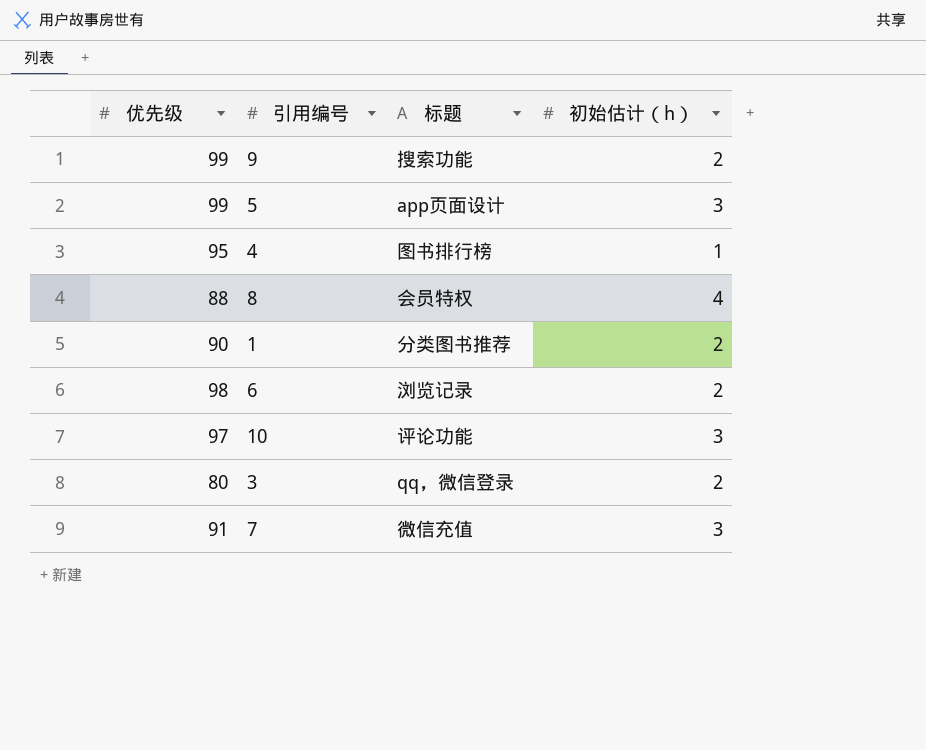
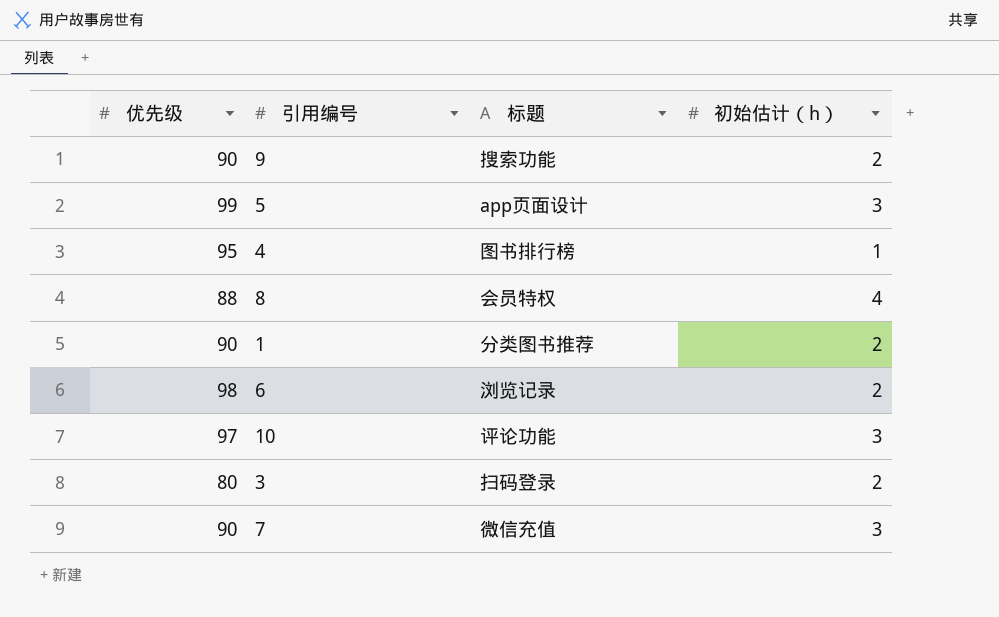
9 | 优先级: 99 -> 90
3 | 标题: qq，微信登录 -> 扫码登录
7 | 优先级: 91 -> 90

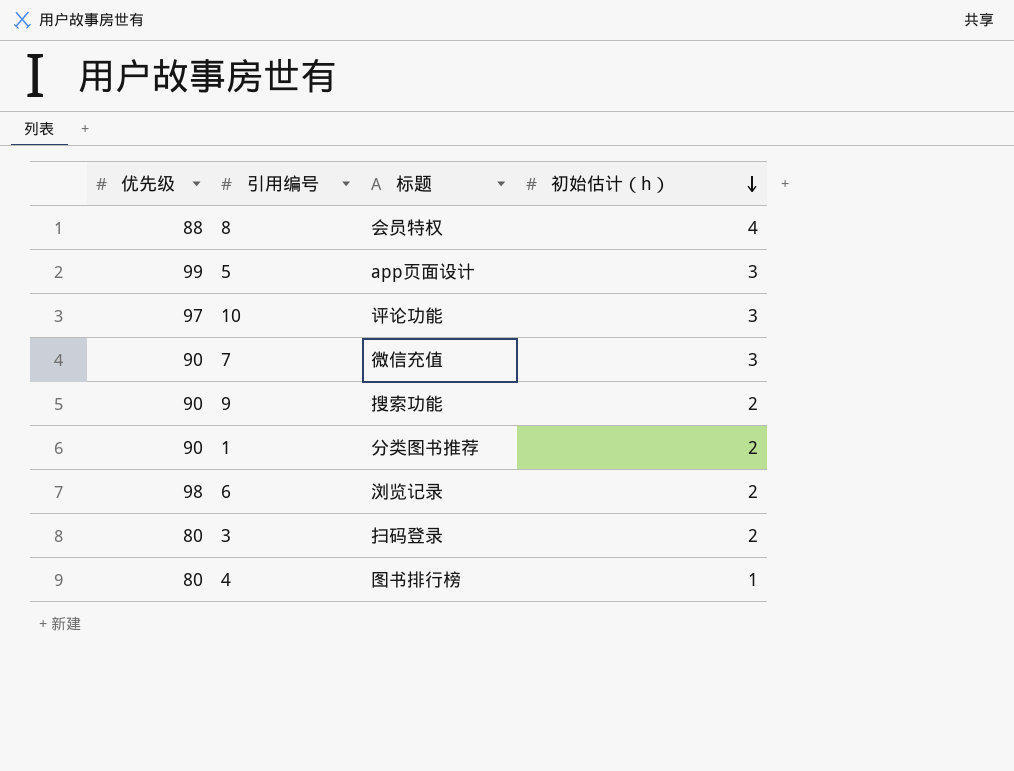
row order: none -> 初始估计（h） descending
4 | 优先级: 95 -> 80

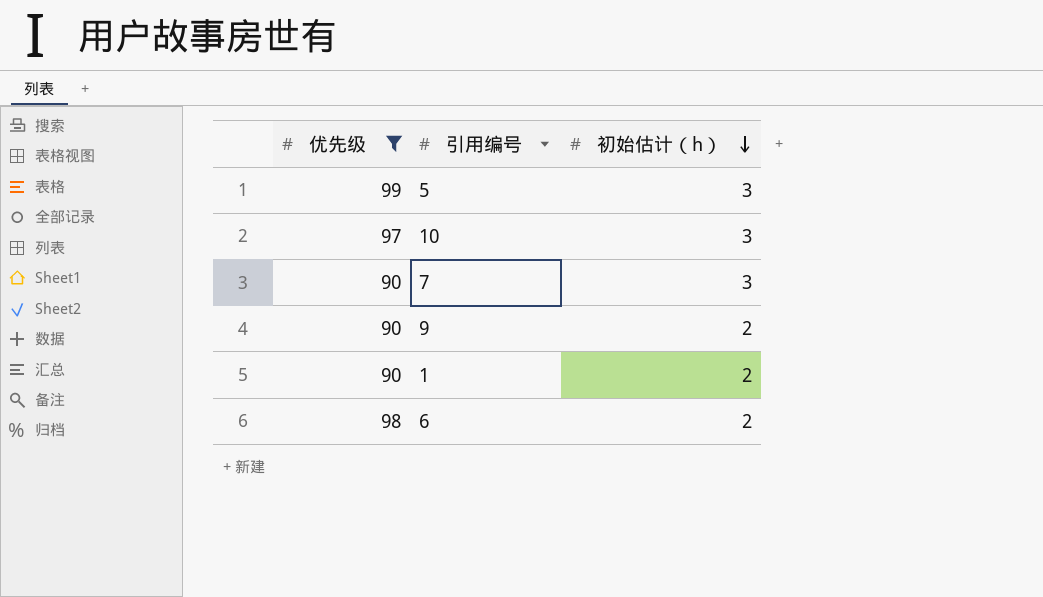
filter: none -> 优先级 >= 90
column 标题 | position: 3 -> none

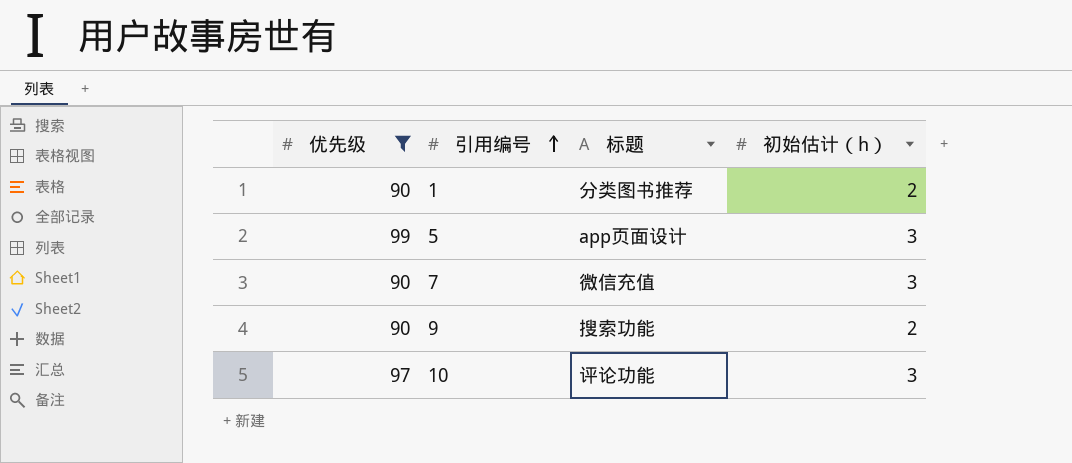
row order: 初始估计（h） descending -> 引用编号 ascending
column 标题 | position: none -> 3
row 6: 98 | 2 -> none

